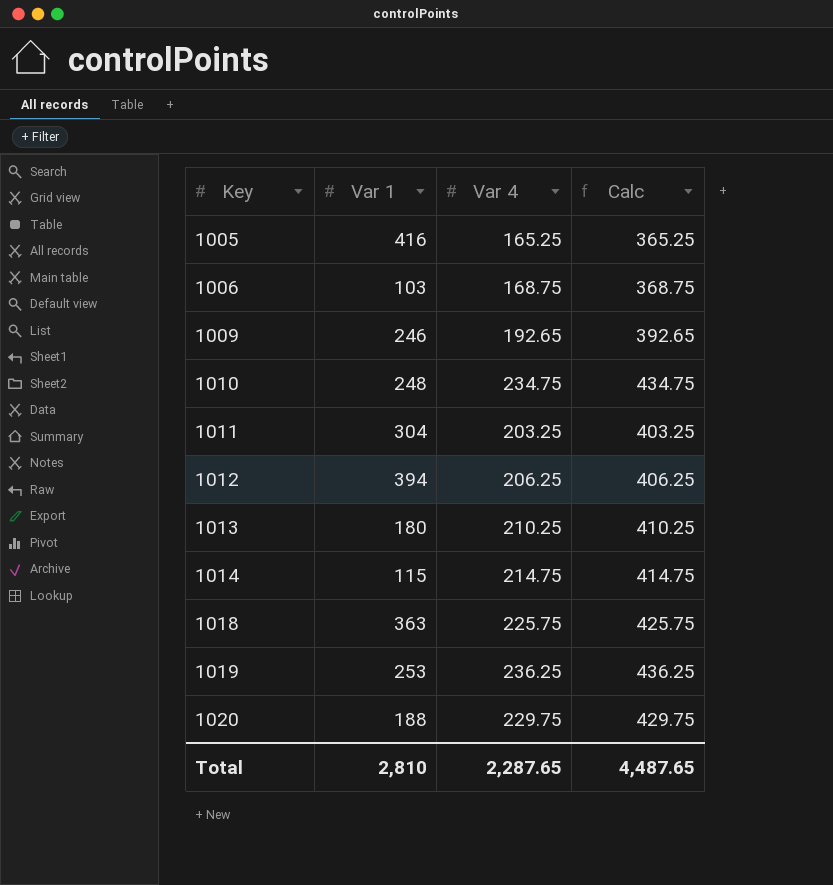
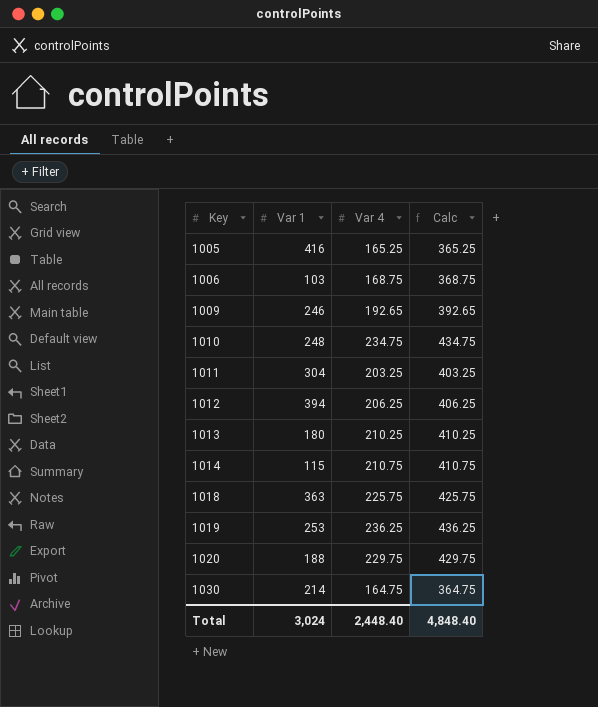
1014 | Var 4: 214.75 -> 210.75
1014 | Calc: 414.75 -> 410.75
row 1030: none -> 214 | 164.75 | 364.75
Total | Var 1: 2,810 -> 3,024
Total | Var 4: 2,287.65 -> 2,448.40
Total | Calc: 4,487.65 -> 4,848.40

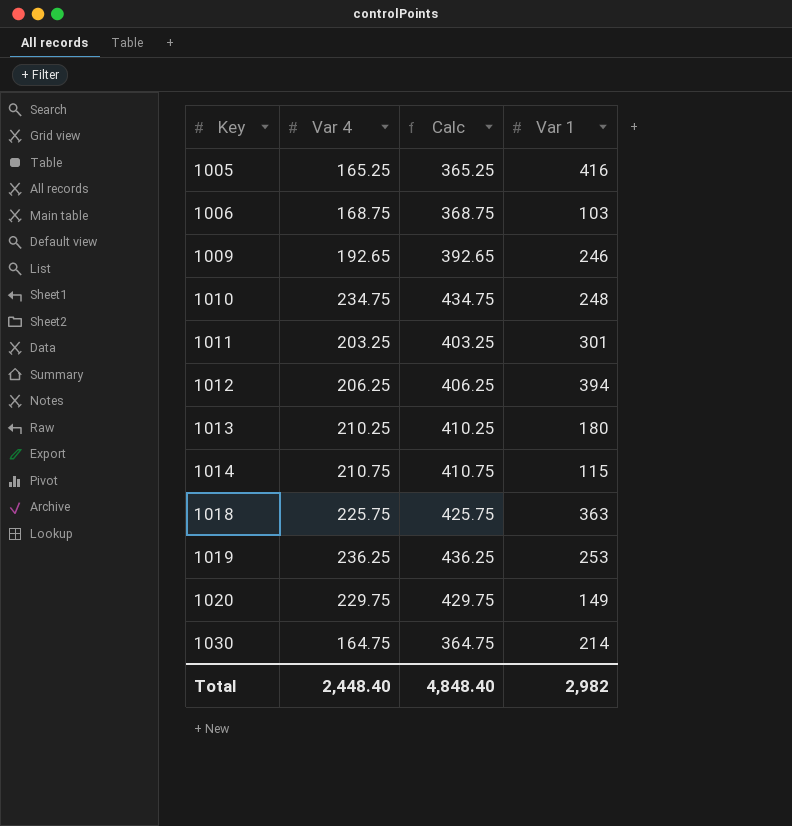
column Var 1 | position: 2 -> 4
1011 | Var 1: 304 -> 301
1020 | Var 1: 188 -> 149
Total | Var 1: 3,024 -> 2,982

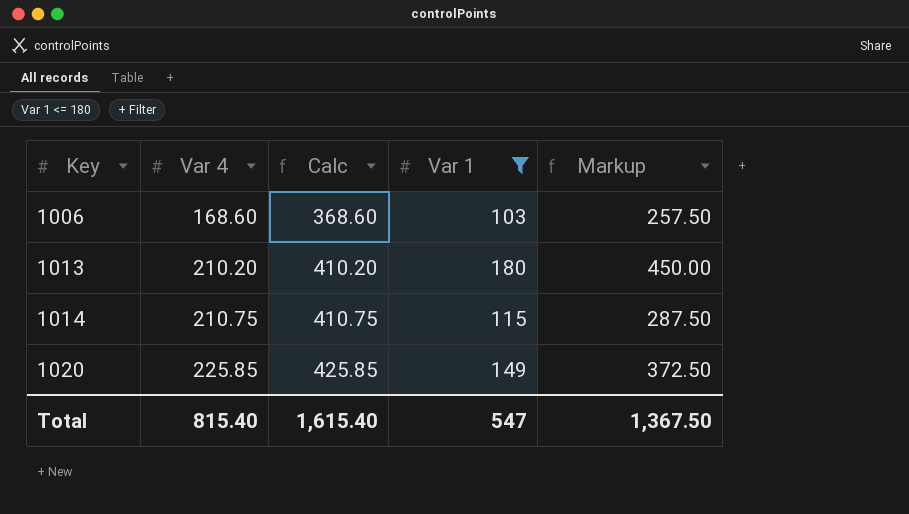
filter: none -> Var 1 <= 180
column Markup | formula: none -> [Var 1] * 2.5
1006 | Var 4: 168.75 -> 168.60
1006 | Calc: 368.75 -> 368.60
1013 | Var 4: 210.25 -> 210.20
1013 | Calc: 410.25 -> 410.20
1020 | Var 4: 229.75 -> 225.85
1020 | Calc: 429.75 -> 425.85
Total | Var 4: 2,448.40 -> 815.40
Total | Calc: 4,848.40 -> 1,615.40
Total | Var 1: 2,982 -> 547

